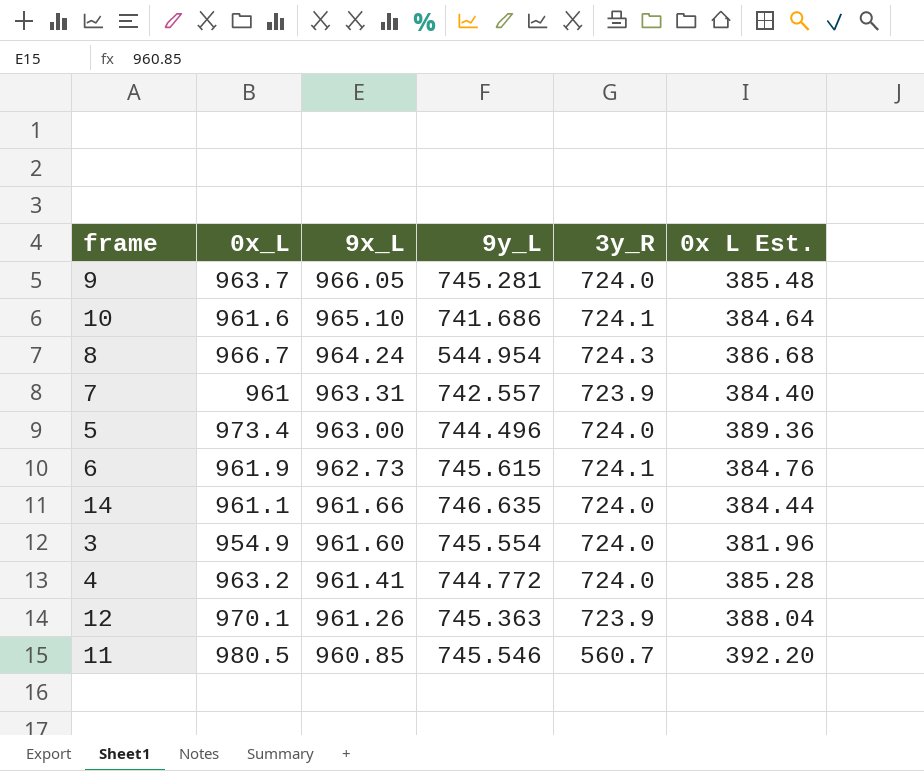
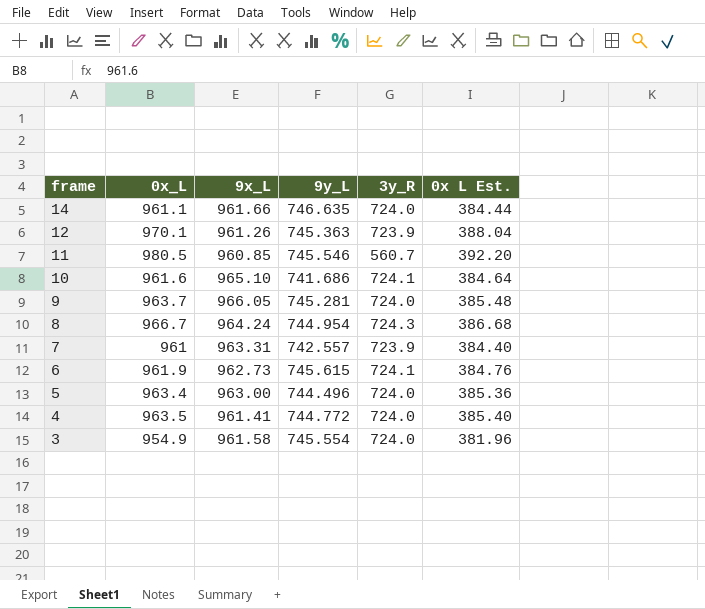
row order: 9x_L descending -> frame descending
8 | 9y_L: 544.954 -> 744.954
5 | 0x_L: 973.4 -> 963.4
5 | 0x L Est.: 389.36 -> 385.36
4 | 0x_L: 963.2 -> 963.5
4 | 0x L Est.: 385.28 -> 385.40
3 | 9x_L: 961.60 -> 961.58

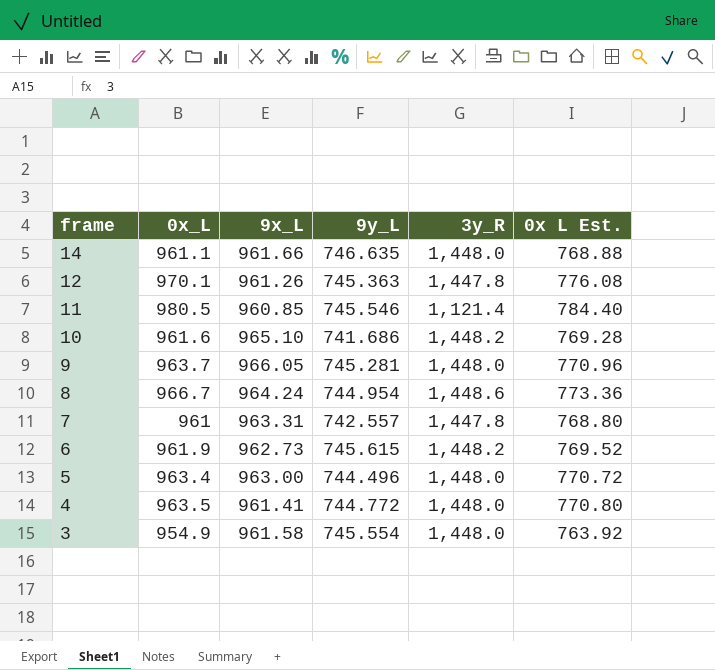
column 0x L Est. | formula: [0x_L] * 0.4 -> [0x_L] * 0.8
14 | 3y_R: 724.0 -> 1,448.0
12 | 3y_R: 723.9 -> 1,447.8
11 | 3y_R: 560.7 -> 1,121.4
10 | 3y_R: 724.1 -> 1,448.2
9 | 3y_R: 724.0 -> 1,448.0
8 | 3y_R: 724.3 -> 1,448.6
7 | 3y_R: 723.9 -> 1,447.8
6 | 3y_R: 724.1 -> 1,448.2
5 | 3y_R: 724.0 -> 1,448.0
4 | 3y_R: 724.0 -> 1,448.0
3 | 3y_R: 724.0 -> 1,448.0

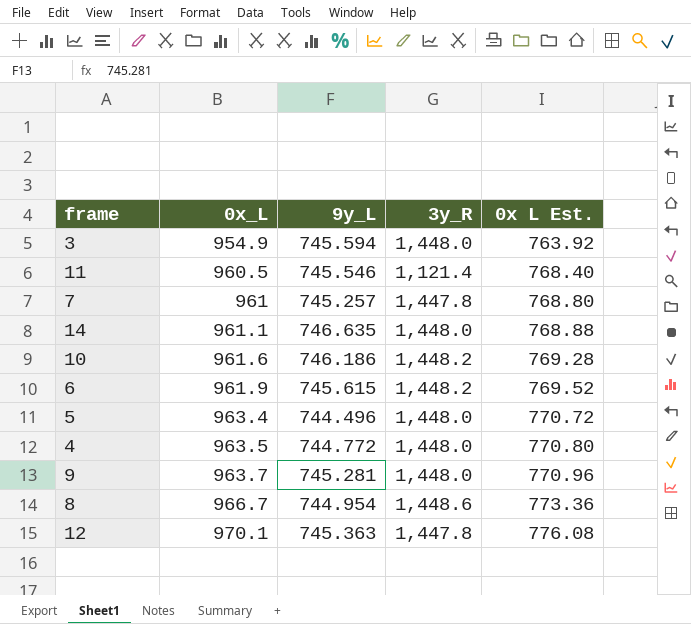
row order: frame descending -> 0x_L ascending
column 9x_L | position: 3 -> none
3 | 9y_L: 745.554 -> 745.594
11 | 0x_L: 980.5 -> 960.5
11 | 0x L Est.: 784.40 -> 768.40
7 | 9y_L: 742.557 -> 745.257
10 | 9y_L: 741.686 -> 746.186

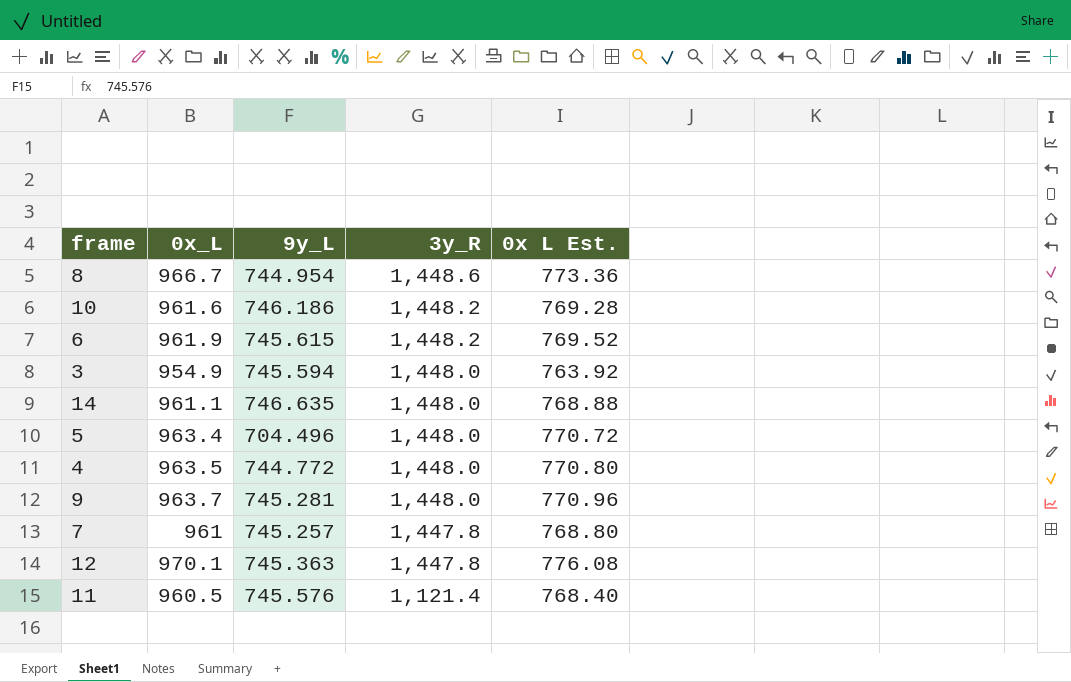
row order: 0x_L ascending -> 3y_R descending
5 | 9y_L: 744.496 -> 704.496
11 | 9y_L: 745.546 -> 745.576

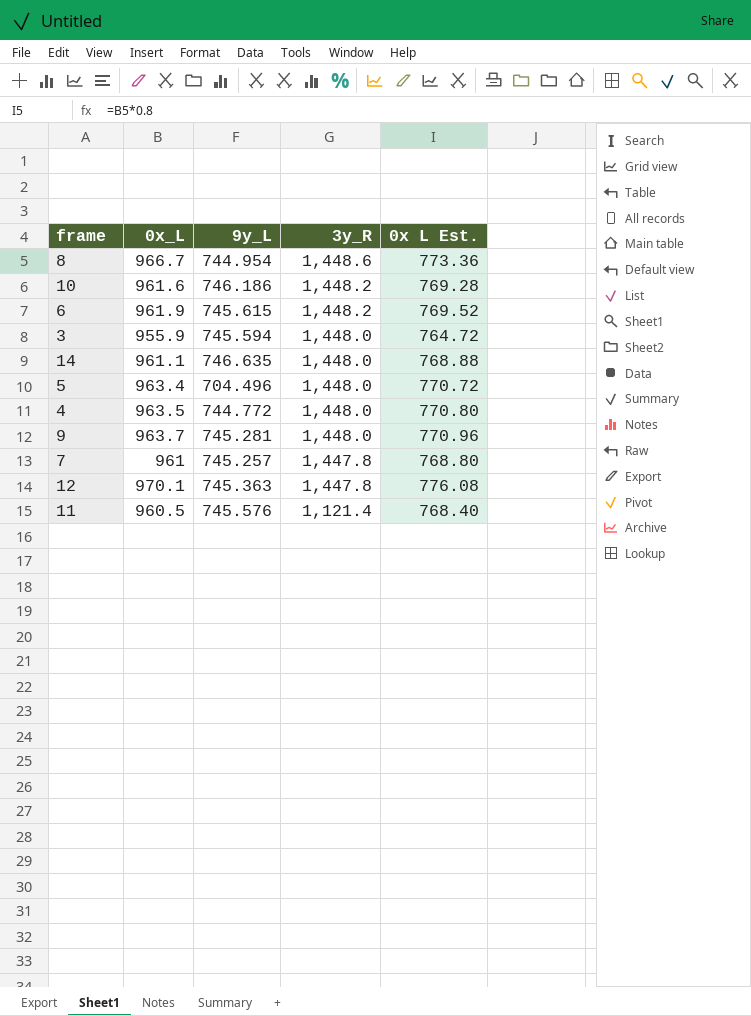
3 | 0x_L: 954.9 -> 955.9
3 | 0x L Est.: 763.92 -> 764.72

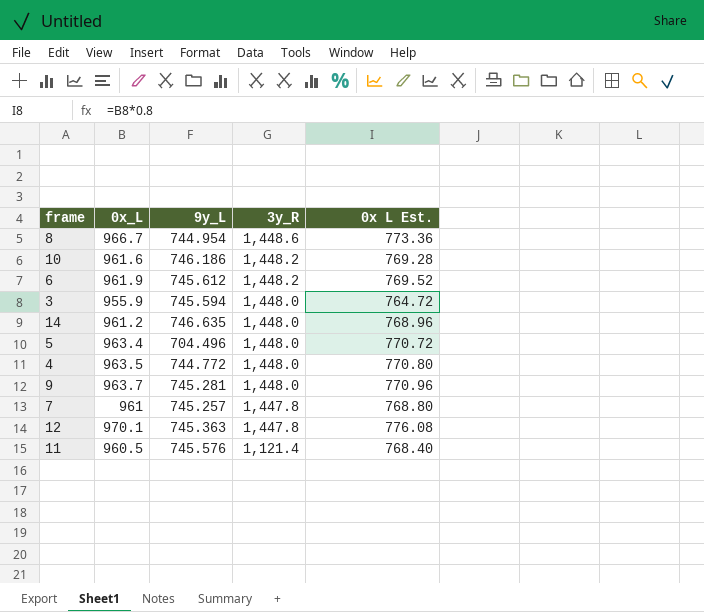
6 | 9y_L: 745.615 -> 745.612
14 | 0x_L: 961.1 -> 961.2
14 | 0x L Est.: 768.88 -> 768.96

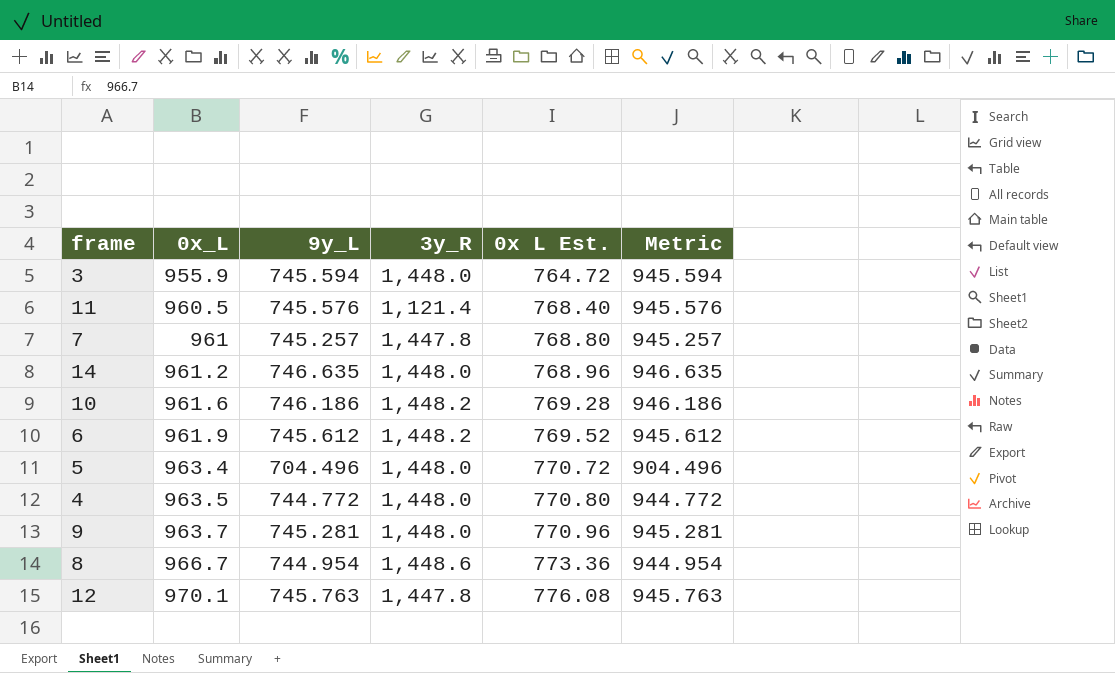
row order: 3y_R descending -> 0x_L ascending
column Metric | formula: none -> [9y_L] + 200
12 | 9y_L: 745.363 -> 745.763

